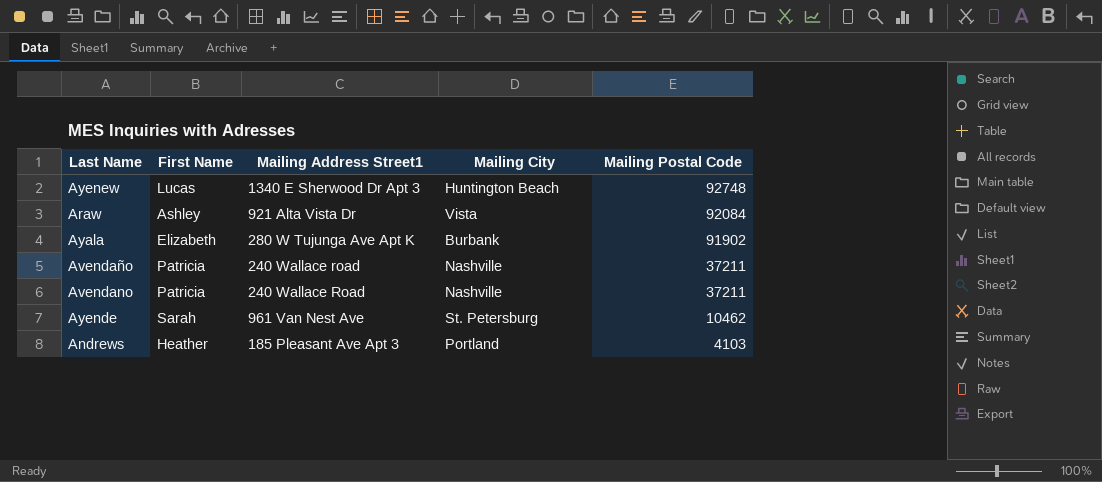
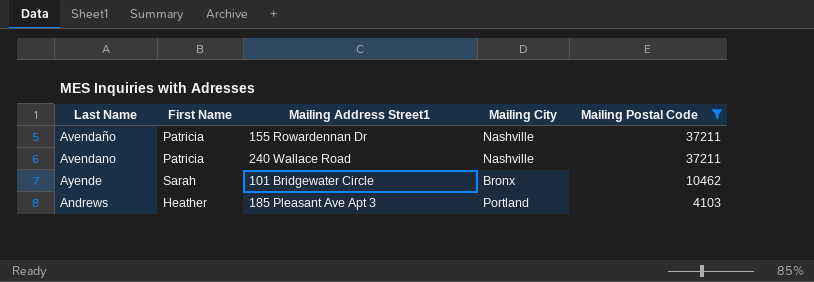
filter: none -> Mailing Postal Code <= 37211
Avendaño | Mailing Address Street1: 240 Wallace road -> 155 Rowardennan Dr
Ayende | Mailing Address Street1: 961 Van Nest Ave -> 101 Bridgewater Circle
Ayende | Mailing City: St. Petersburg -> Bronx

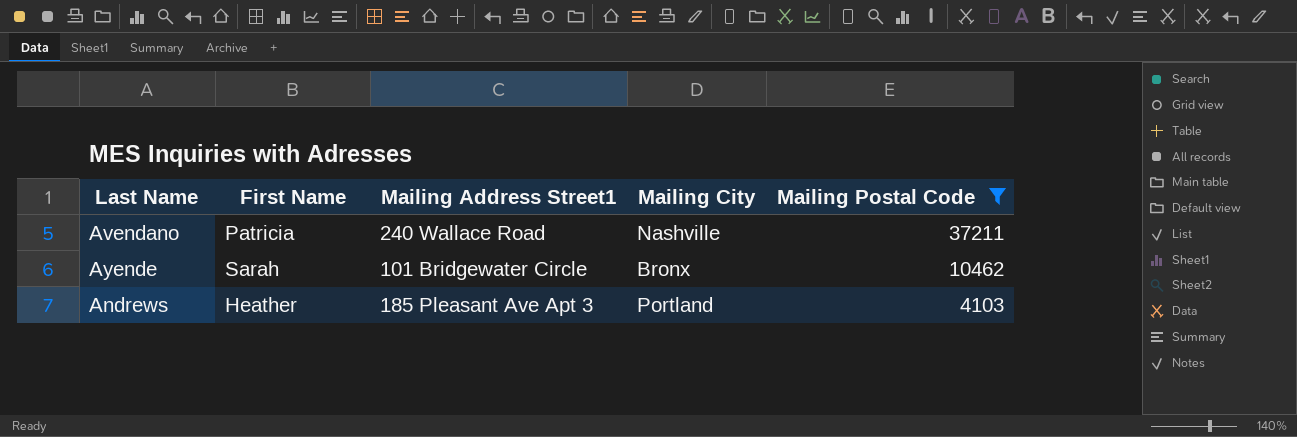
row Avendaño: Patricia | 155 Rowardennan Dr | Nashville | 37211 -> none

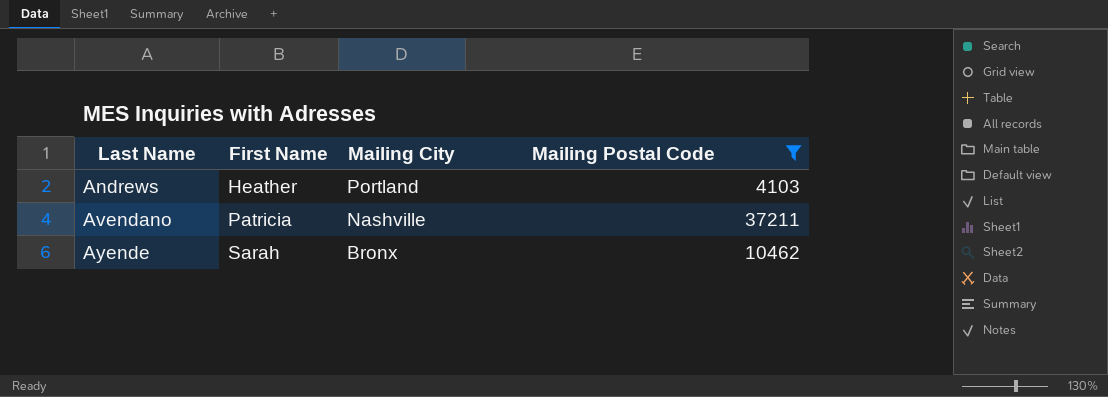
row order: Mailing Postal Code descending -> Last Name ascending
column Mailing Address Street1 | position: 3 -> none

